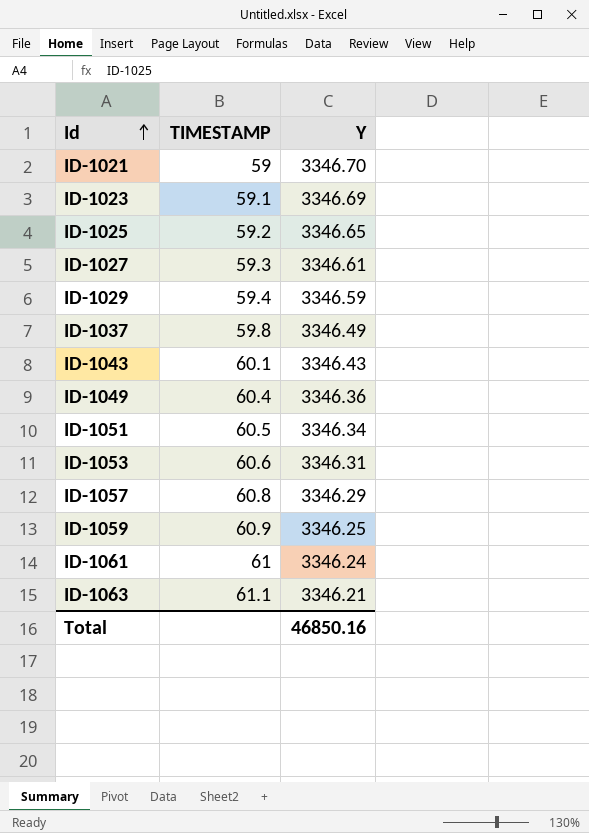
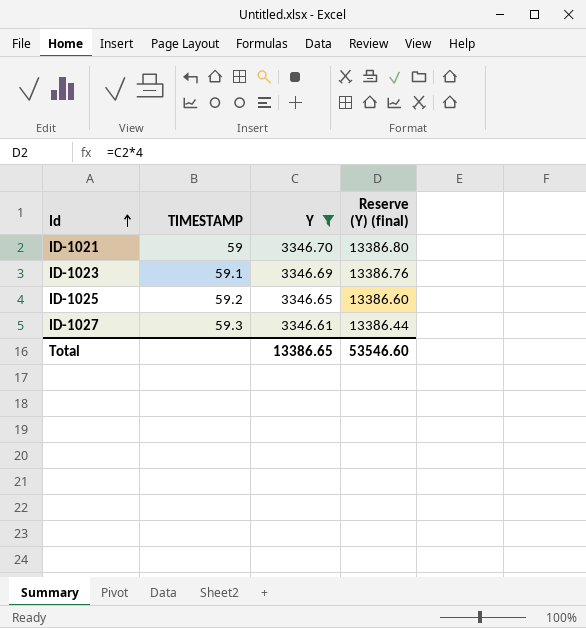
filter: none -> Y >= 3346.61
column Reserve (Y) (final) | formula: none -> [Y] * 4
Total | Y: 46850.16 -> 13386.65

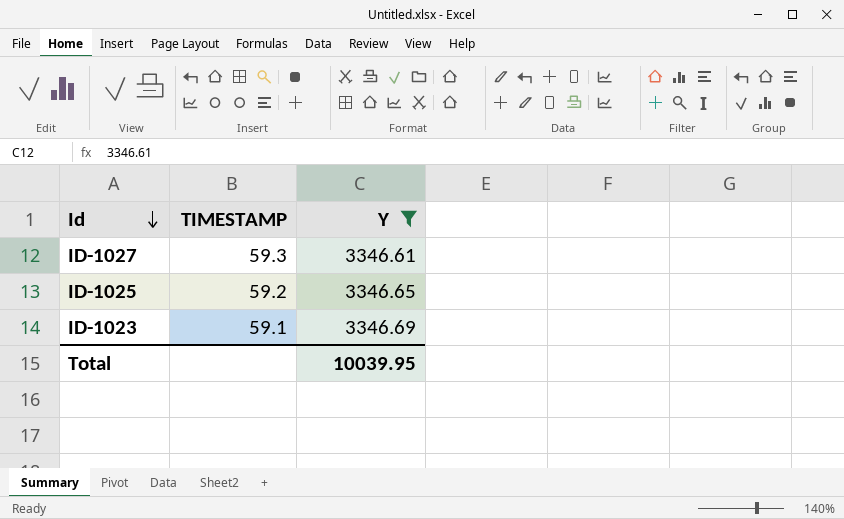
row order: Id ascending -> Id descending
column Reserve (Y) (final) | formula: [Y] * 4 -> none
row ID-1021: 59 | 3346.70 | 13386.80 -> none
Total | Y: 13386.65 -> 10039.95

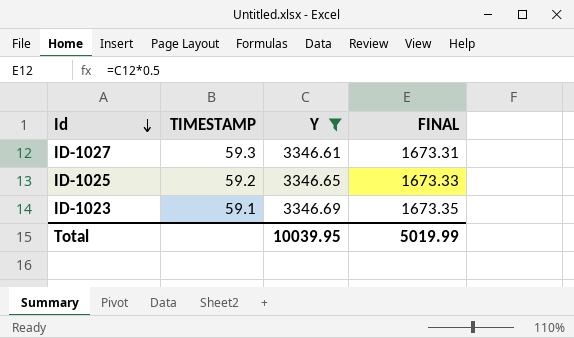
column FINAL | formula: none -> [Y] * 0.5

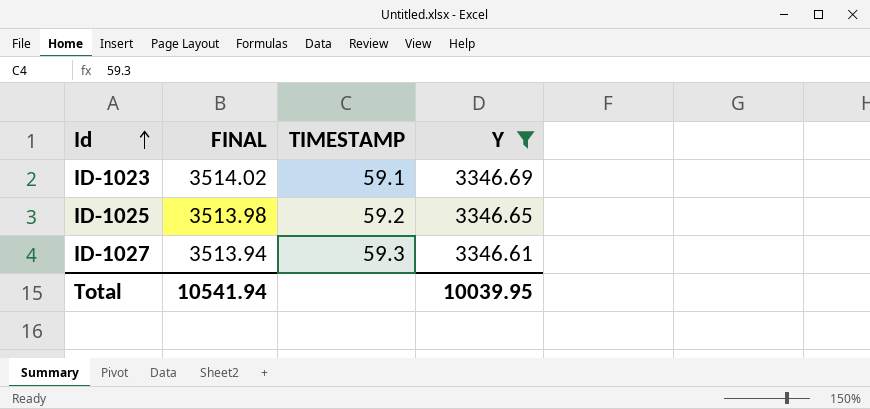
row order: Id descending -> Id ascending
column FINAL | formula: [Y] * 0.5 -> [Y] * 1.05
column FINAL | position: 4 -> 2
Total | FINAL: 5019.99 -> 10541.94

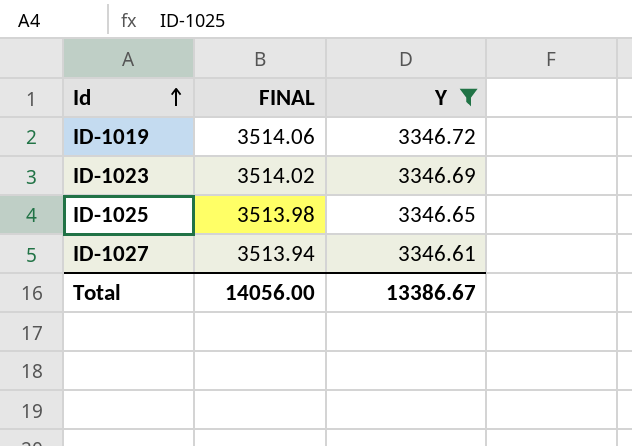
column TIMESTAMP | position: 3 -> none
row ID-1019: none -> 3514.06 | 3346.72
Total | FINAL: 10541.94 -> 14056.00
Total | Y: 10039.95 -> 13386.67

